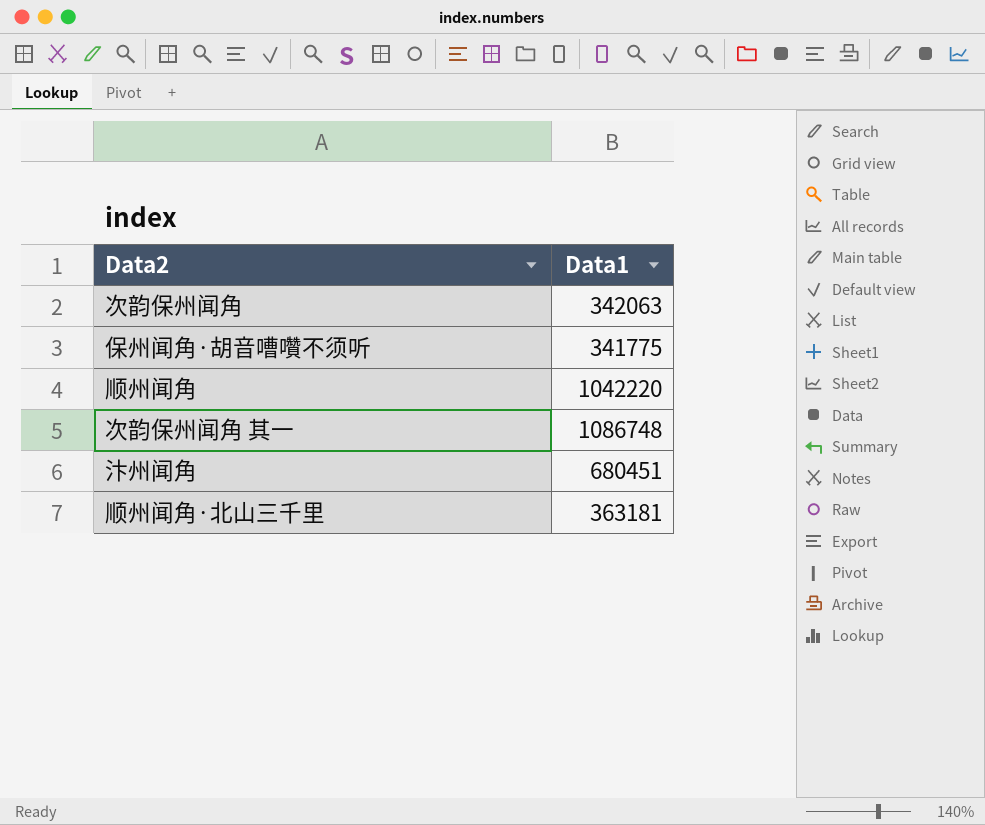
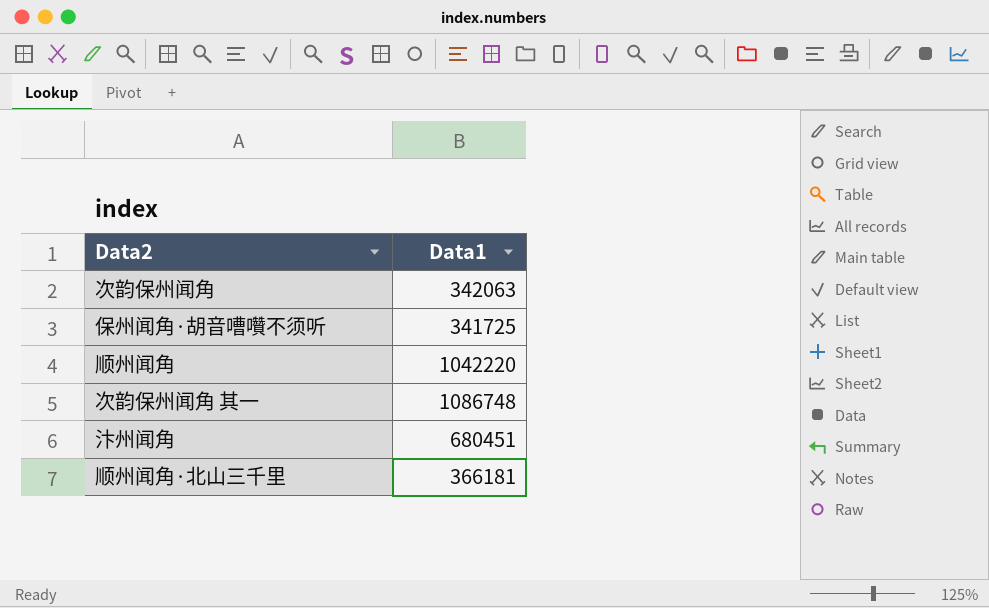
保州闻角·胡音嘈囋不须听 | Data1: 341775 -> 341725
顺州闻角·北山三千里 | Data1: 363181 -> 366181

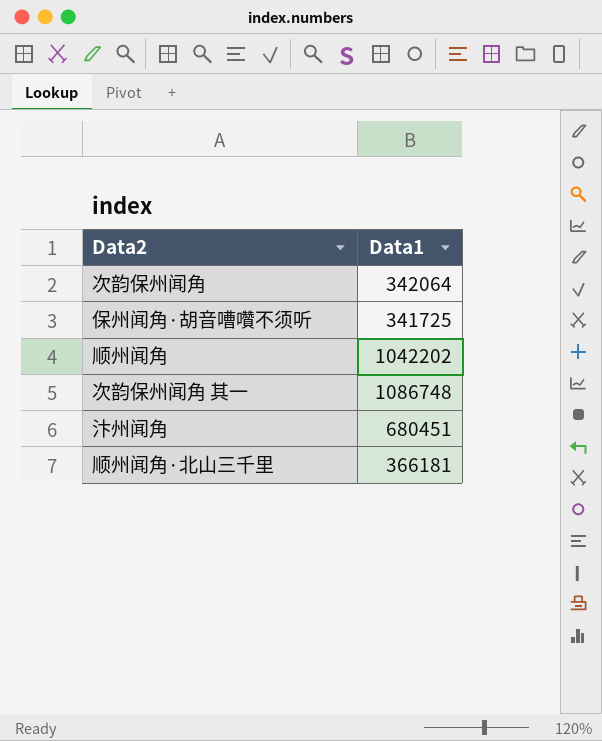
次韵保州闻角 | Data1: 342063 -> 342064
顺州闻角 | Data1: 1042220 -> 1042202

